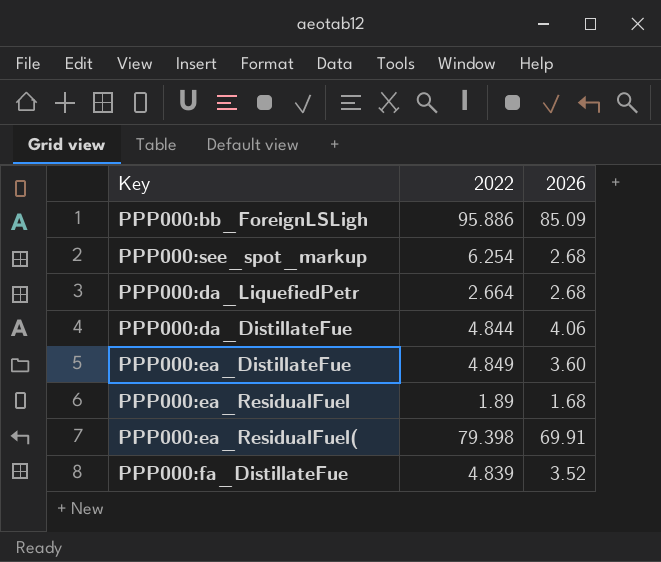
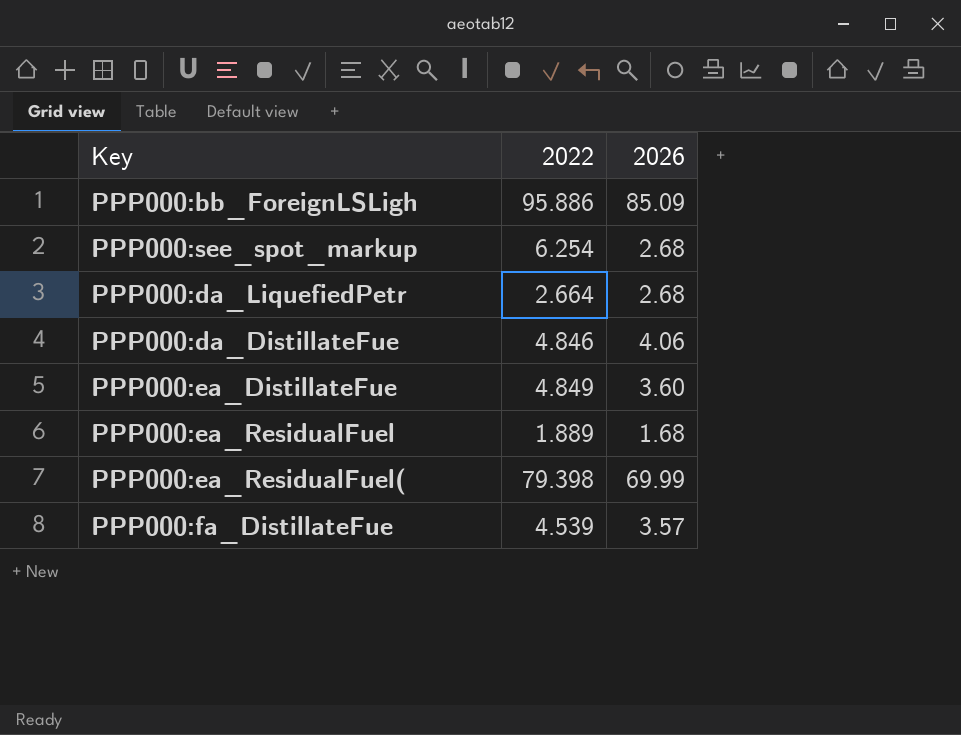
PPP000:da_DistillateFue | 2022: 4.844 -> 4.846
PPP000:ea_ResidualFuel | 2022: 1.89 -> 1.889
PPP000:ea_ResidualFuel( | 2026: 69.91 -> 69.99
PPP000:fa_DistillateFue | 2022: 4.839 -> 4.539
PPP000:fa_DistillateFue | 2026: 3.52 -> 3.57

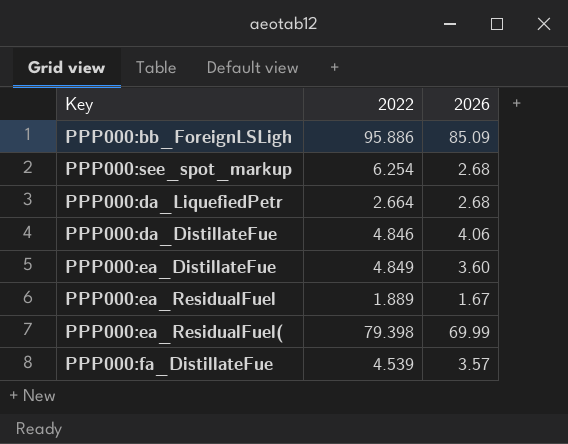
PPP000:ea_ResidualFuel | 2026: 1.68 -> 1.67

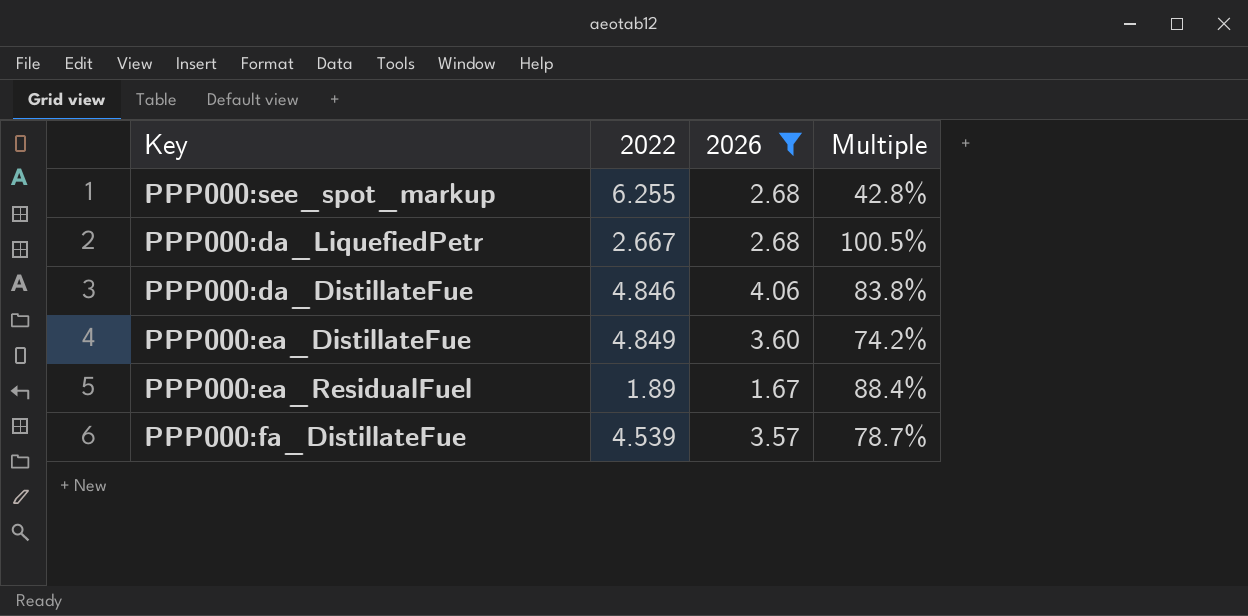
filter: none -> 2026 <= 4.06
column Multiple | formula: none -> [2026] / [2022]
PPP000:see_spot_markup | 2022: 6.254 -> 6.255
PPP000:da_LiquefiedPetr | 2022: 2.664 -> 2.667
PPP000:ea_ResidualFuel | 2022: 1.889 -> 1.89

